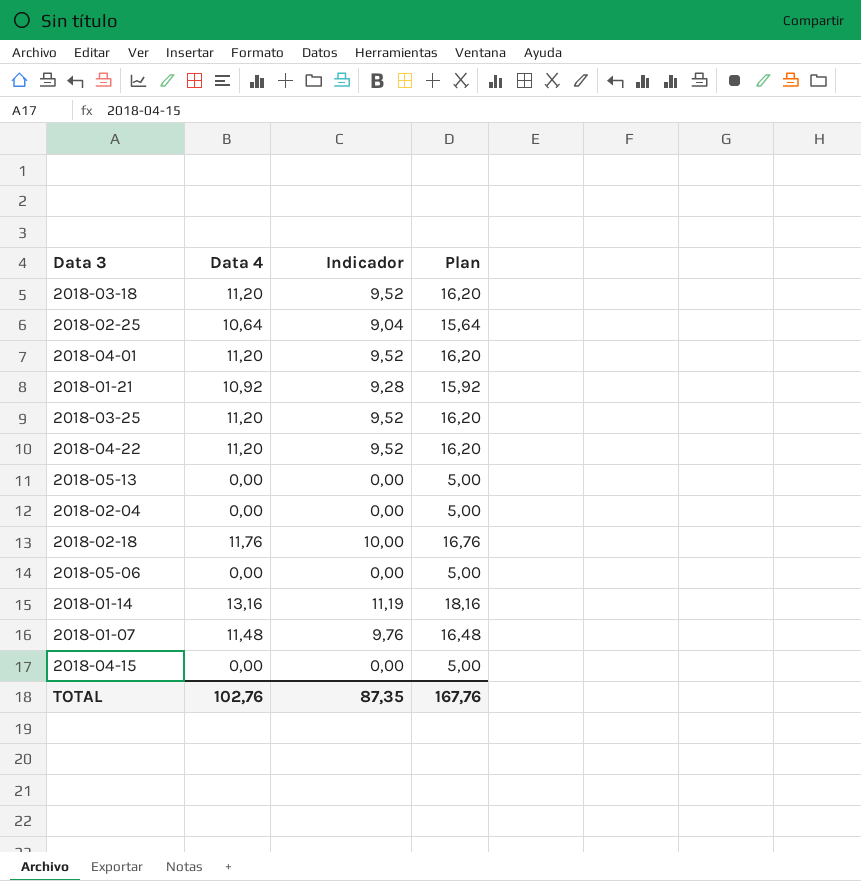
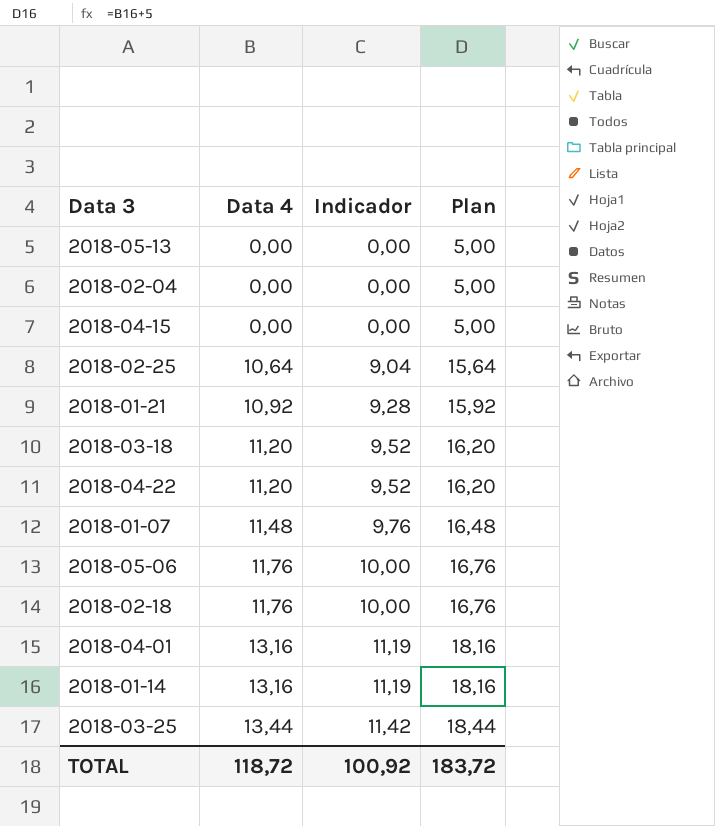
row order: none -> Data 4 ascending
2018-05-06 | Data 4: 0,00 -> 11,76
2018-05-06 | Indicador: 0,00 -> 10,00
2018-05-06 | Plan: 5,00 -> 16,76
2018-04-01 | Data 4: 11,20 -> 13,16
2018-04-01 | Indicador: 9,52 -> 11,19
2018-04-01 | Plan: 16,20 -> 18,16
2018-03-25 | Data 4: 11,20 -> 13,44
2018-03-25 | Indicador: 9,52 -> 11,42
2018-03-25 | Plan: 16,20 -> 18,44
TOTAL | Data 4: 102,76 -> 118,72
TOTAL | Indicador: 87,35 -> 100,92
TOTAL | Plan: 167,76 -> 183,72

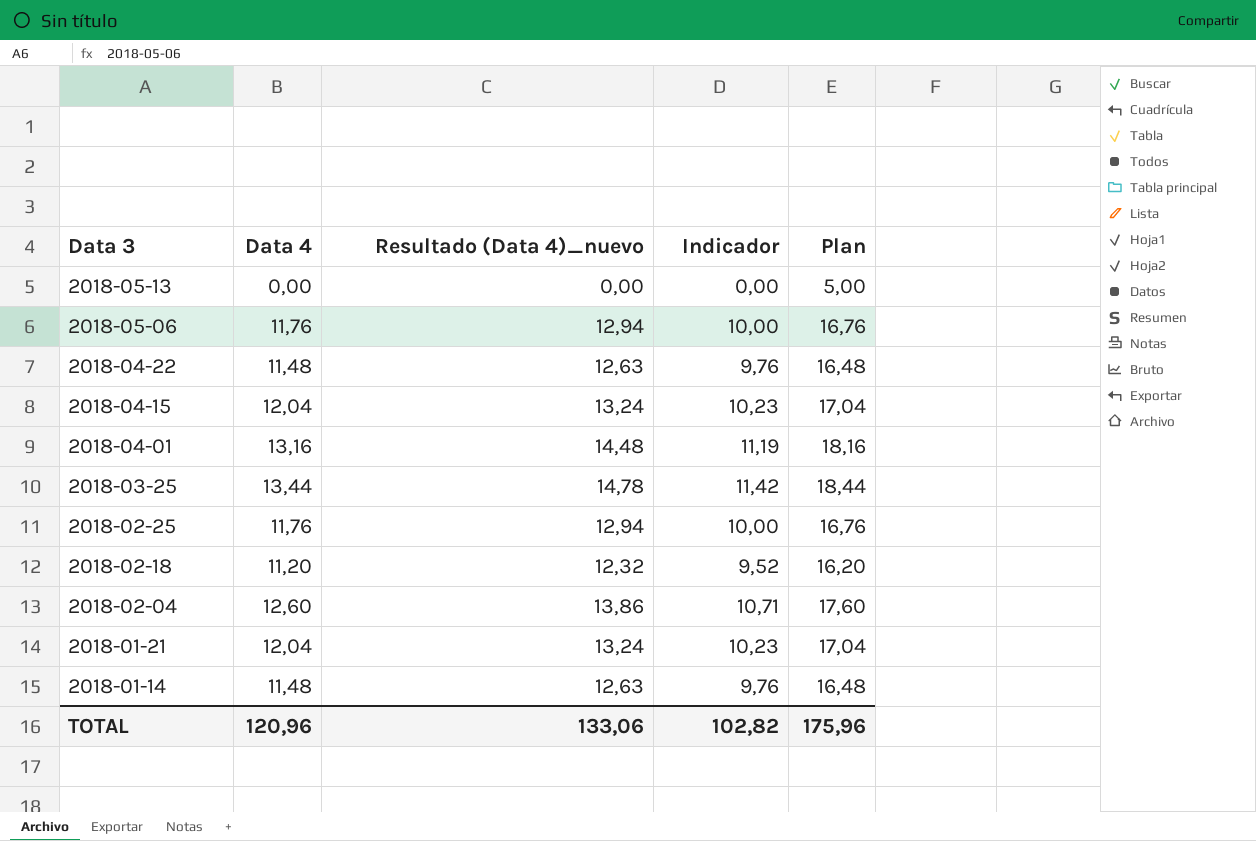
row order: Data 4 ascending -> Data 3 descending
column Resultado (Data 4)_nuevo | formula: none -> [Data 4] * 1,1
row 2018-03-18: 11,20 | 9,52 | 16,20 -> none
row 2018-01-07: 11,48 | 9,76 | 16,48 -> none
2018-04-22 | Data 4: 11,20 -> 11,48
2018-04-22 | Indicador: 9,52 -> 9,76
2018-04-22 | Plan: 16,20 -> 16,48
2018-04-15 | Data 4: 0,00 -> 12,04
2018-04-15 | Indicador: 0,00 -> 10,23
2018-04-15 | Plan: 5,00 -> 17,04
2018-02-25 | Data 4: 10,64 -> 11,76
2018-02-25 | Indicador: 9,04 -> 10,00
2018-02-25 | Plan: 15,64 -> 16,76
2018-02-18 | Data 4: 11,76 -> 11,20
2018-02-18 | Indicador: 10,00 -> 9,52
2018-02-18 | Plan: 16,76 -> 16,20
2018-02-04 | Data 4: 0,00 -> 12,60
2018-02-04 | Indicador: 0,00 -> 10,71
2018-02-04 | Plan: 5,00 -> 17,60
2018-01-21 | Data 4: 10,92 -> 12,04
2018-01-21 | Indicador: 9,28 -> 10,23
2018-01-21 | Plan: 15,92 -> 17,04
2018-01-14 | Data 4: 13,16 -> 11,48
2018-01-14 | Indicador: 11,19 -> 9,76
2018-01-14 | Plan: 18,16 -> 16,48
TOTAL | Data 4: 118,72 -> 120,96
TOTAL | Indicador: 100,92 -> 102,82
TOTAL | Plan: 183,72 -> 175,96

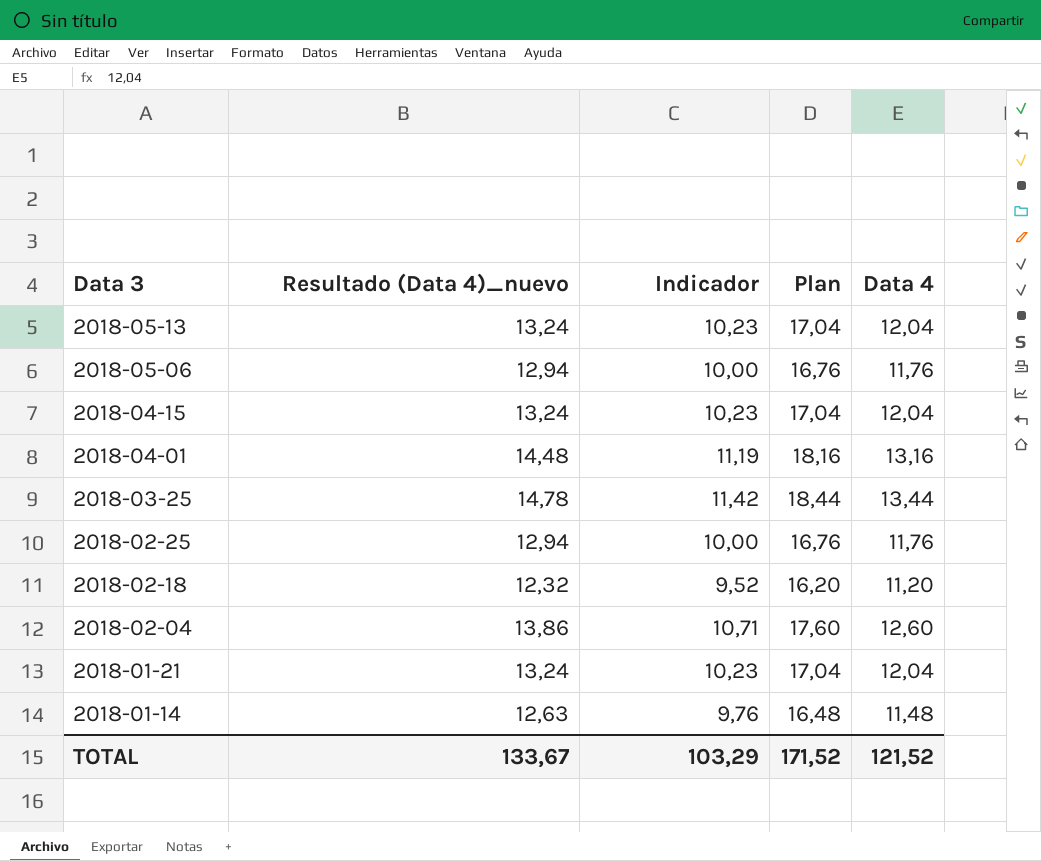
column Data 4 | position: 2 -> 5
row 2018-04-22: 11,48 | 12,63 | 9,76 | 16,48 -> none
2018-05-13 | Resultado (Data 4)_nuevo: 0,00 -> 13,24
2018-05-13 | Indicador: 0,00 -> 10,23
2018-05-13 | Plan: 5,00 -> 17,04
2018-05-13 | Data 4: 0,00 -> 12,04
TOTAL | Resultado (Data 4)_nuevo: 133,06 -> 133,67
TOTAL | Indicador: 102,82 -> 103,29
TOTAL | Plan: 175,96 -> 171,52
TOTAL | Data 4: 120,96 -> 121,52

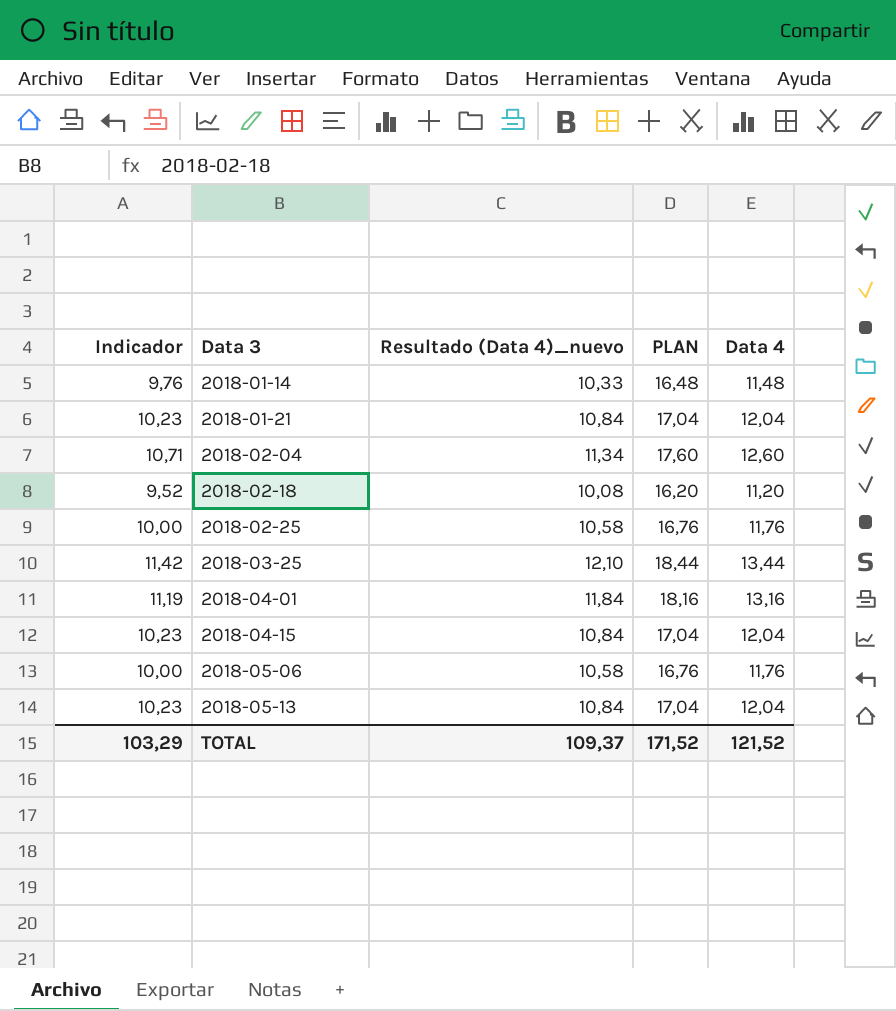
row order: Data 3 descending -> Data 3 ascending
column Indicador | position: 3 -> 1
column Resultado (Data 4)_nuevo | formula: [Data 4] * 1,1 -> [Data 4] * 0,9
column name: Plan -> PLAN
TOTAL | Resultado (Data 4)_nuevo: 133,67 -> 109,37

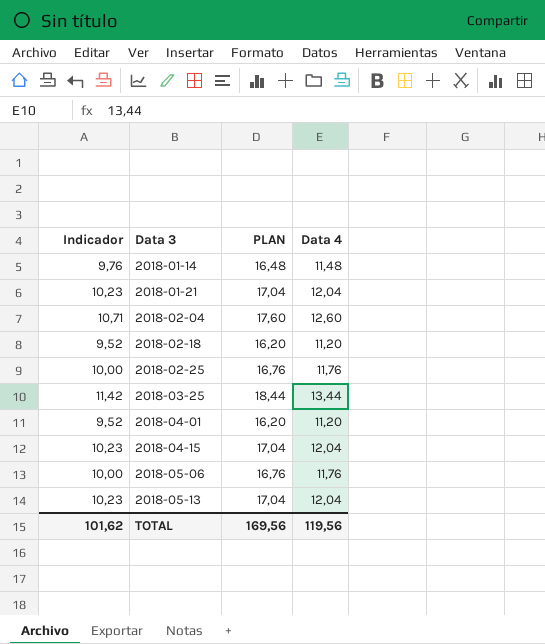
column Resultado (Data 4)_nuevo | formula: [Data 4] * 0,9 -> none
2018-04-01 | Indicador: 11,19 -> 9,52
2018-04-01 | PLAN: 18,16 -> 16,20
2018-04-01 | Data 4: 13,16 -> 11,20
TOTAL | Indicador: 103,29 -> 101,62
TOTAL | PLAN: 171,52 -> 169,56
TOTAL | Data 4: 121,52 -> 119,56

